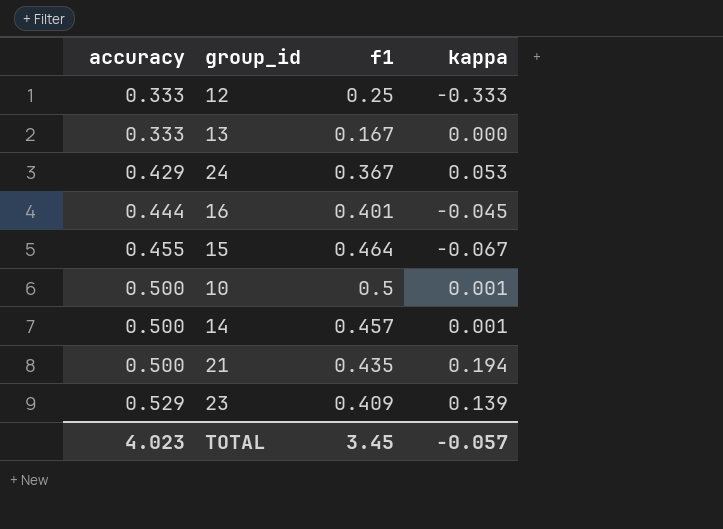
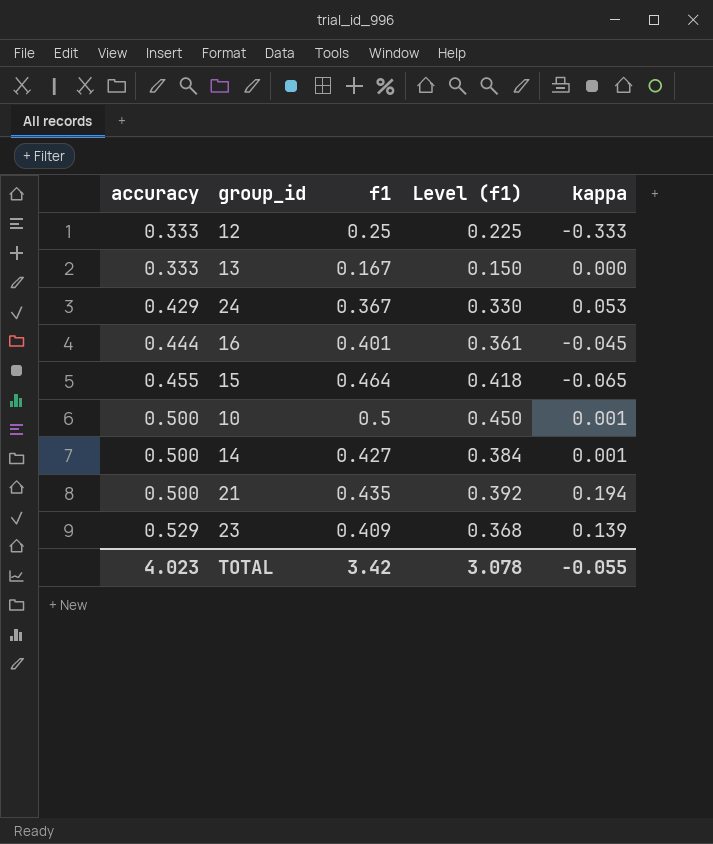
column Level (f1) | formula: none -> [f1] * 0.9
15 | kappa: -0.067 -> -0.065
14 | f1: 0.457 -> 0.427
TOTAL | f1: 3.45 -> 3.42
TOTAL | kappa: -0.057 -> -0.055

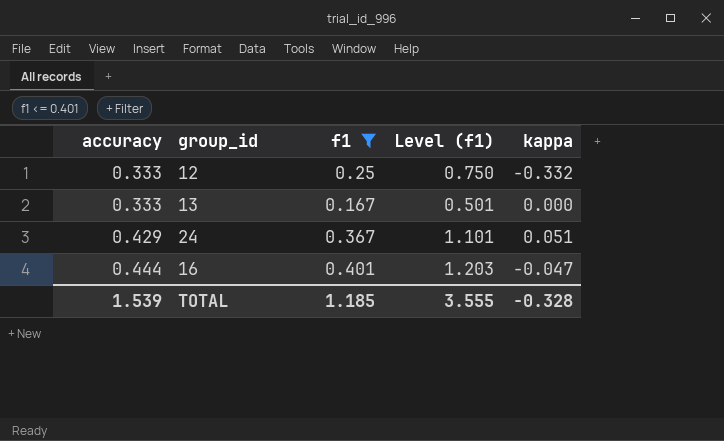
filter: none -> f1 <= 0.401
column Level (f1) | formula: [f1] * 0.9 -> [f1] * 3
12 | kappa: -0.333 -> -0.332
24 | kappa: 0.053 -> 0.051
16 | kappa: -0.045 -> -0.047
TOTAL | accuracy: 4.023 -> 1.539
TOTAL | f1: 3.42 -> 1.185
TOTAL | Level (f1): 3.078 -> 3.555
TOTAL | kappa: -0.055 -> -0.328

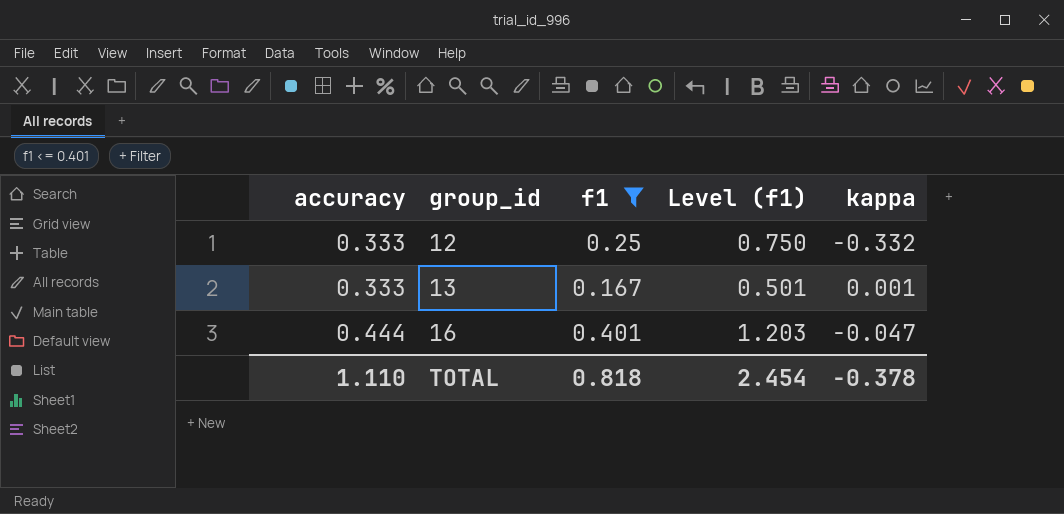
row 24: 0.429 | 0.367 | 1.101 | 0.051 -> none
13 | kappa: 0.000 -> 0.001
TOTAL | accuracy: 1.539 -> 1.110
TOTAL | f1: 1.185 -> 0.818
TOTAL | Level (f1): 3.555 -> 2.454
TOTAL | kappa: -0.328 -> -0.378

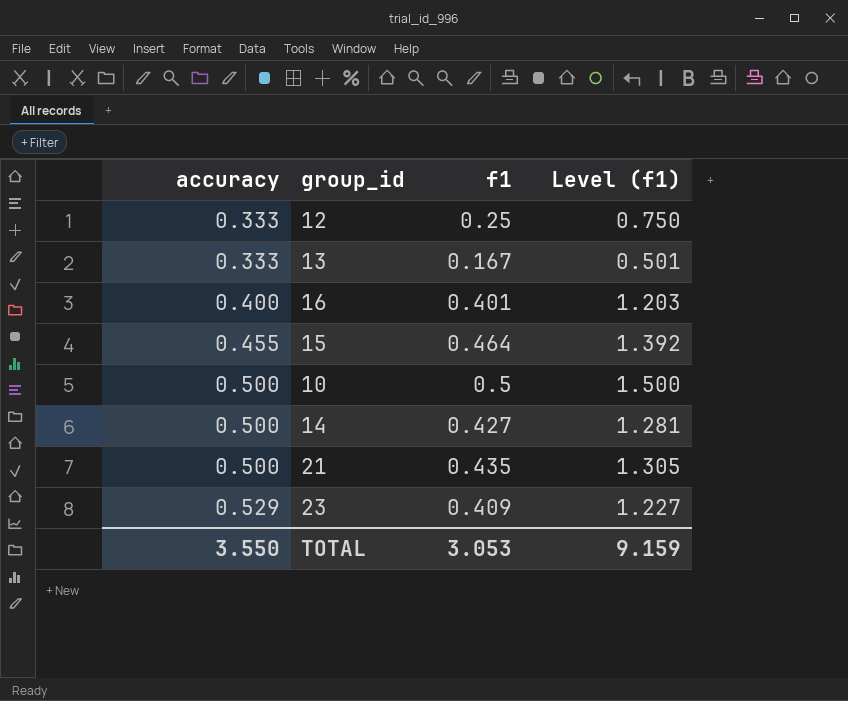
filter: f1 <= 0.401 -> none
column kappa | position: 5 -> none
16 | accuracy: 0.444 -> 0.400
TOTAL | accuracy: 1.110 -> 3.550
TOTAL | f1: 0.818 -> 3.053
TOTAL | Level (f1): 2.454 -> 9.159

